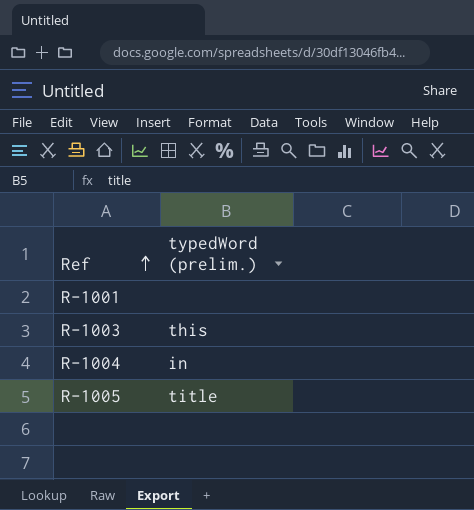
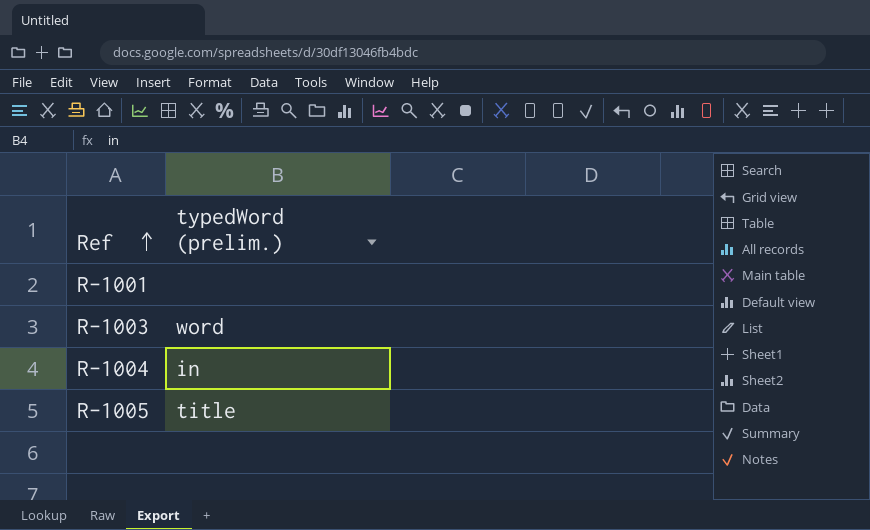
R-1003 | typedWord (prelim.): this -> word

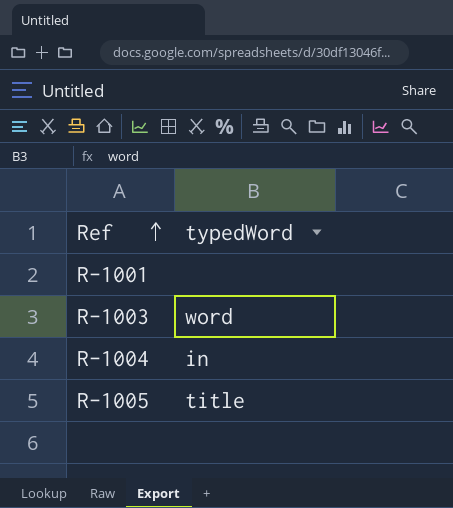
column name: typedWord (prelim.) -> typedWord

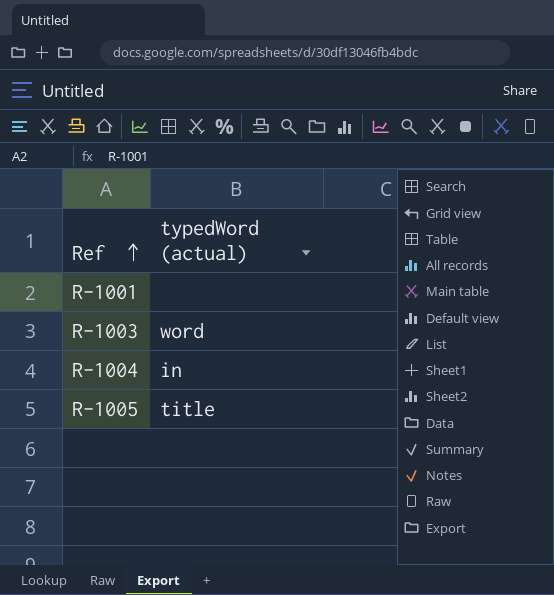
column name: typedWord -> typedWord (actual)

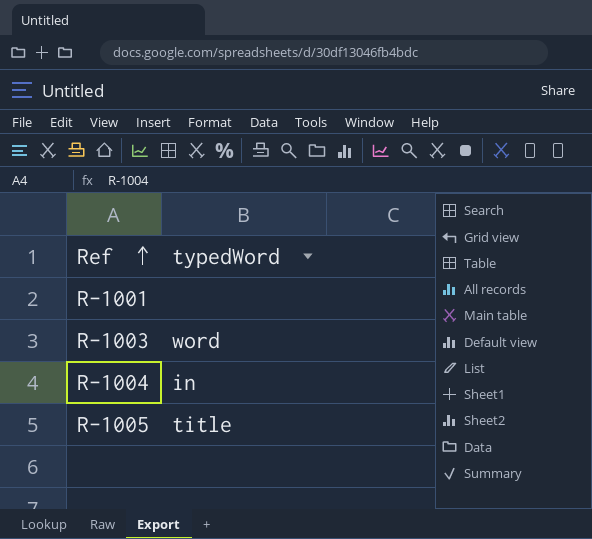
column name: typedWord (actual) -> typedWord

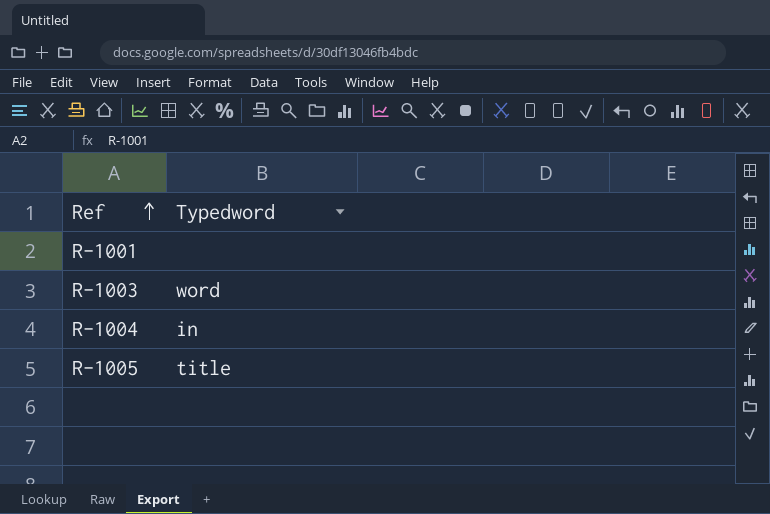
column name: typedWord -> Typedword

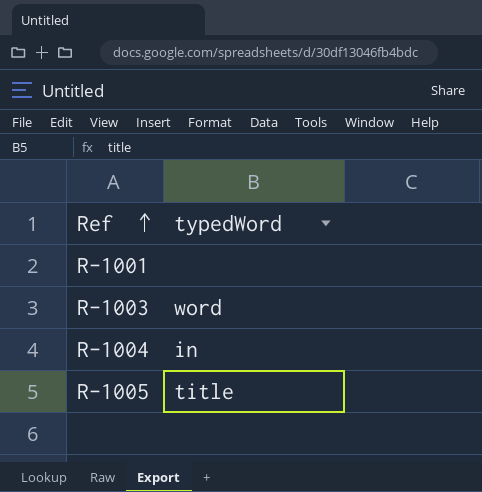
column name: Typedword -> typedWord

